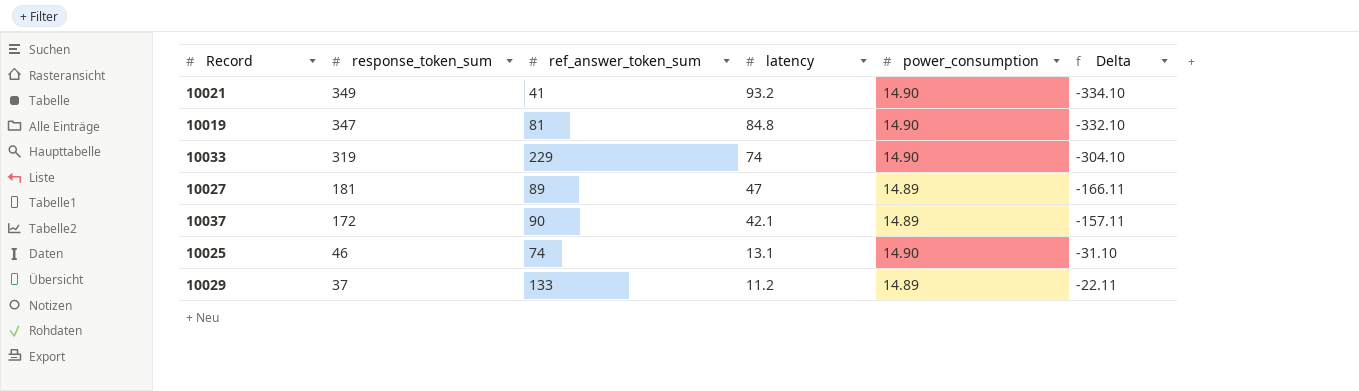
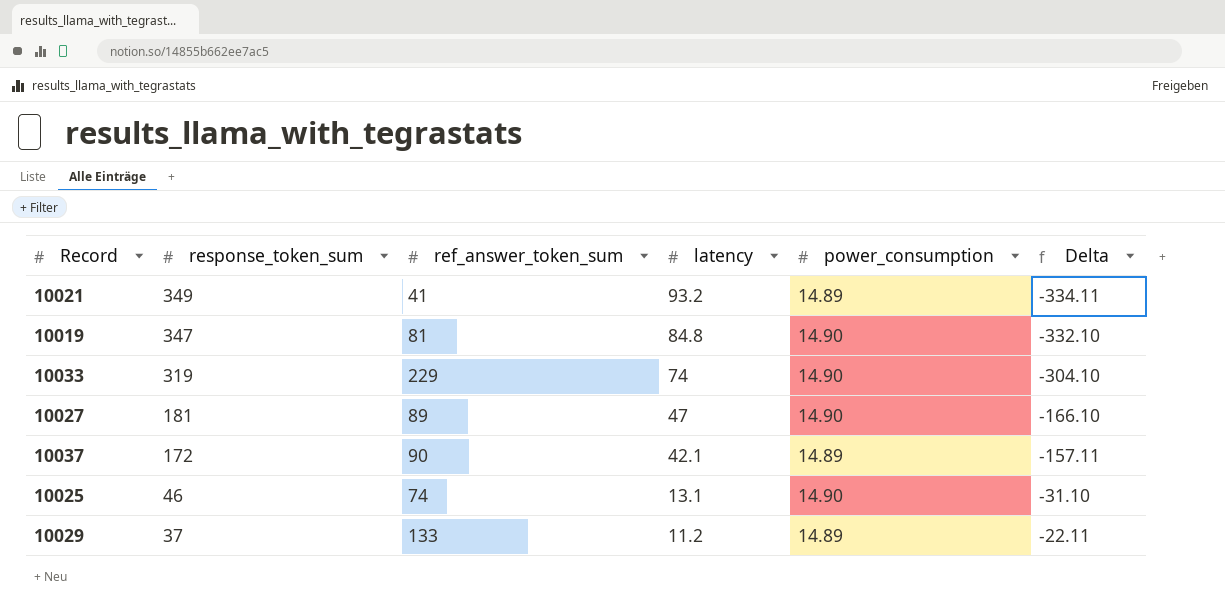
10021 | power_consumption: 14.90 -> 14.89
10021 | Delta: -334.10 -> -334.11
10027 | power_consumption: 14.89 -> 14.90
10027 | Delta: -166.11 -> -166.10

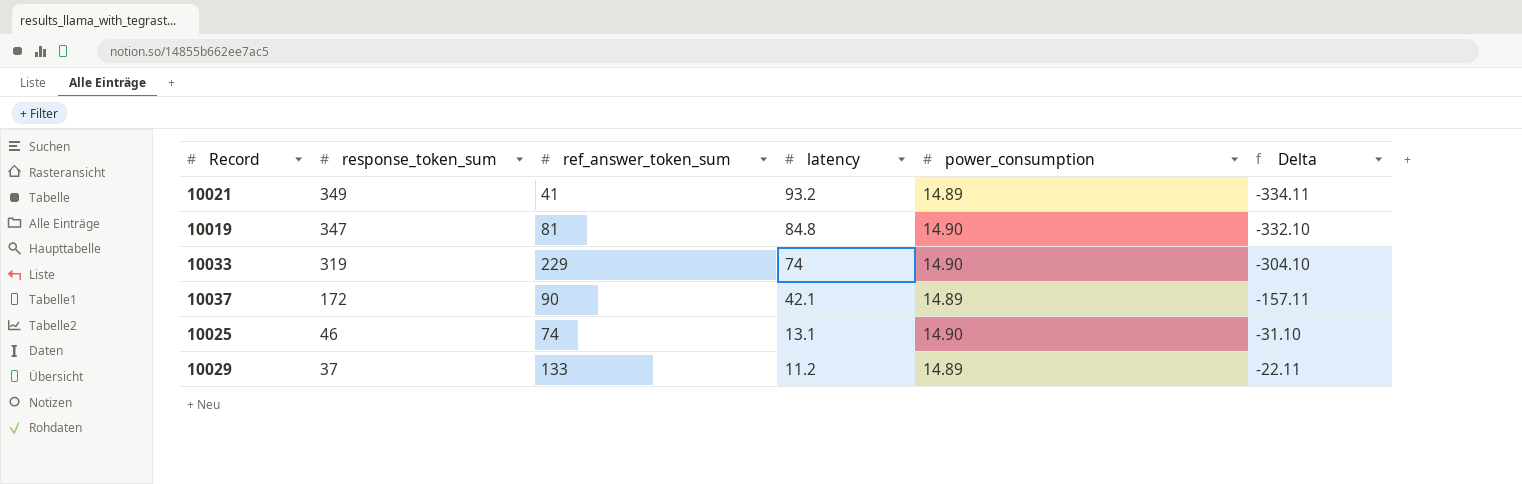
row 10027: 181 | 89 | 47 | 14.90 | -166.10 -> none

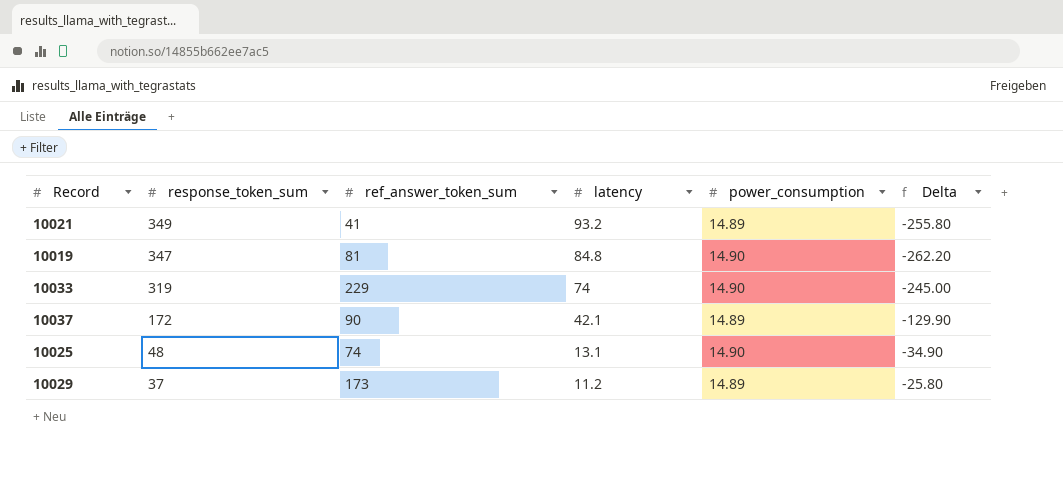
column Delta | formula: [power_consumption] - [response_token_sum] -> [latency] - [response_token_sum]
10025 | response_token_sum: 46 -> 48
10029 | ref_answer_token_sum: 133 -> 173

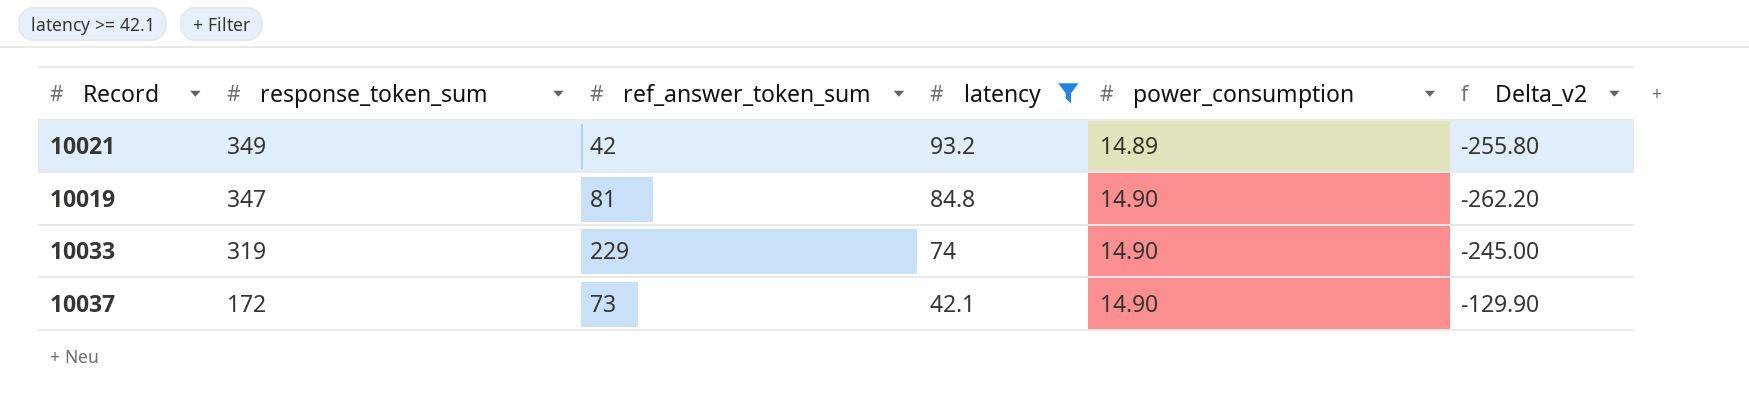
filter: none -> latency >= 42.1
column name: Delta -> Delta_v2
10021 | ref_answer_token_sum: 41 -> 42
10037 | ref_answer_token_sum: 90 -> 73
10037 | power_consumption: 14.89 -> 14.90

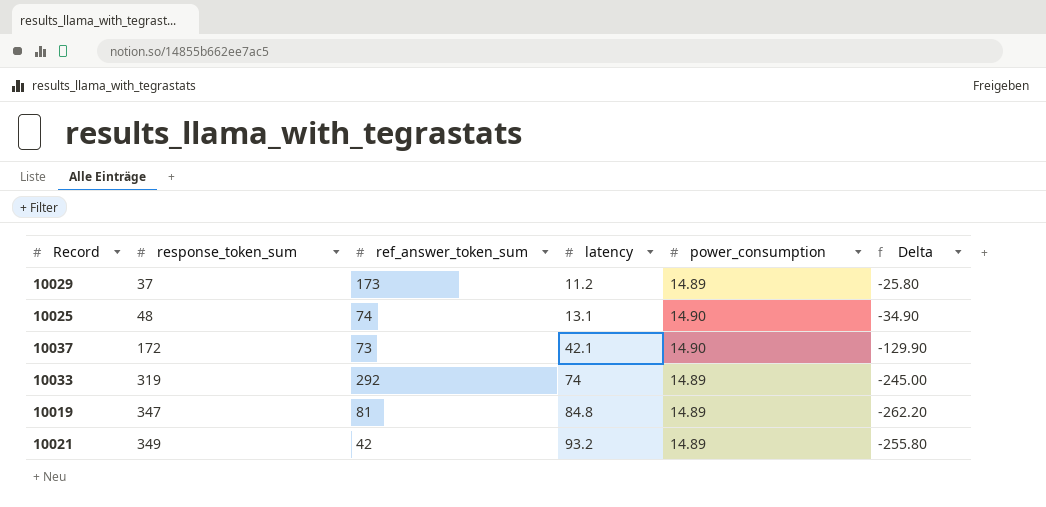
filter: latency >= 42.1 -> none
row order: response_token_sum descending -> response_token_sum ascending
column name: Delta_v2 -> Delta
10033 | ref_answer_token_sum: 229 -> 292
10033 | power_consumption: 14.90 -> 14.89
10019 | power_consumption: 14.90 -> 14.89

